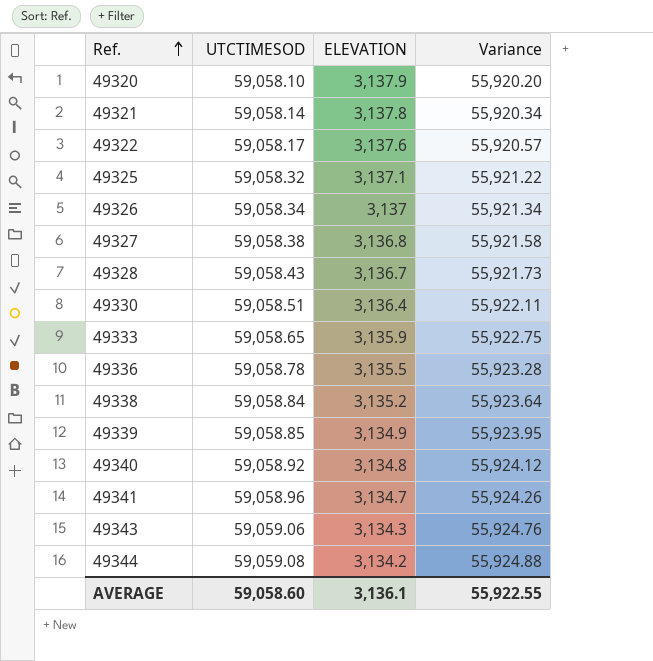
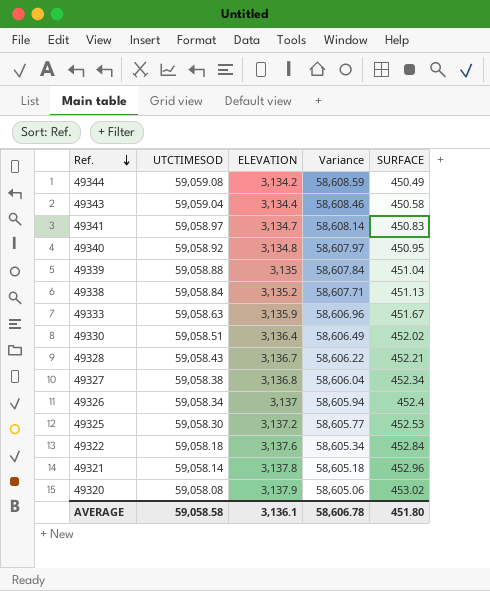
row order: Ref. ascending -> Ref. descending
column Variance | formula: [UTCTIMESOD] - [ELEVATION] -> [UTCTIMESOD] - [SURFACE]
column SURFACE | position: none -> 5
row 49336: 59,058.78 | 3,135.5 | 55,923.28 -> none
49343 | UTCTIMESOD: 59,059.06 -> 59,059.04
49343 | ELEVATION: 3,134.3 -> 3,134.4
49341 | UTCTIMESOD: 59,058.96 -> 59,058.97
49339 | UTCTIMESOD: 59,058.85 -> 59,058.88
49339 | ELEVATION: 3,134.9 -> 3,135
49333 | UTCTIMESOD: 59,058.65 -> 59,058.63
49325 | UTCTIMESOD: 59,058.32 -> 59,058.30
49325 | ELEVATION: 3,137.1 -> 3,137.2
49322 | UTCTIMESOD: 59,058.17 -> 59,058.18
49320 | UTCTIMESOD: 59,058.10 -> 59,058.08
AVERAGE | UTCTIMESOD: 59,058.60 -> 59,058.58
AVERAGE | Variance: 55,922.55 -> 58,606.78

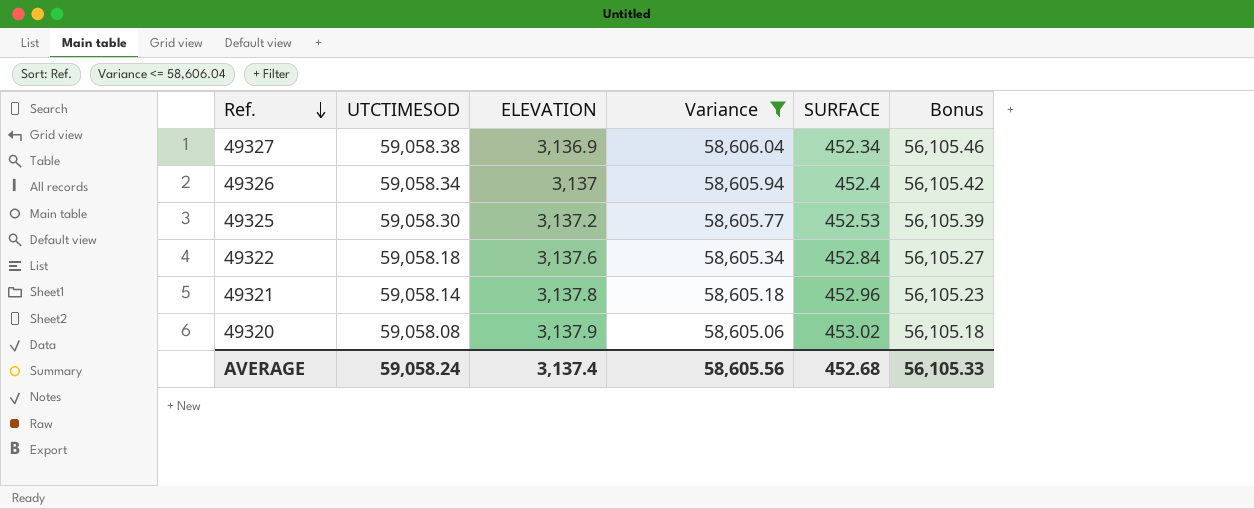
filter: none -> Variance <= 58,606.04
column Bonus | formula: none -> [UTCTIMESOD] * 0.95
49327 | ELEVATION: 3,136.8 -> 3,136.9
AVERAGE | UTCTIMESOD: 59,058.58 -> 59,058.24
AVERAGE | ELEVATION: 3,136.1 -> 3,137.4
AVERAGE | Variance: 58,606.78 -> 58,605.56
AVERAGE | SURFACE: 451.80 -> 452.68

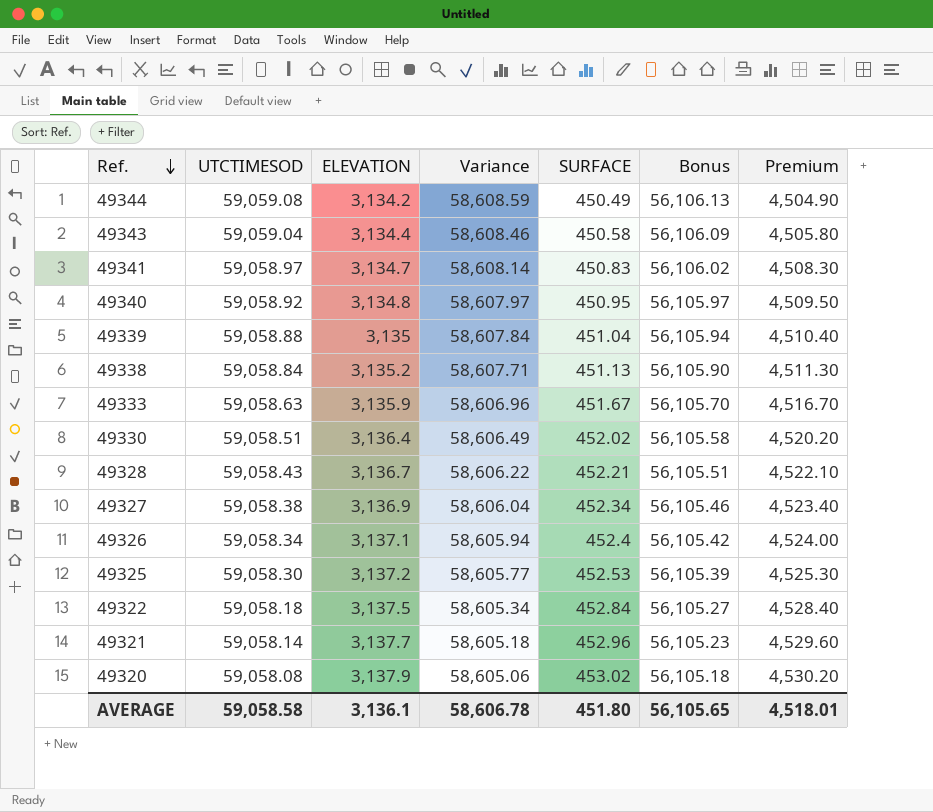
filter: Variance <= 58,606.04 -> none
column Premium | formula: none -> [SURFACE] * 10
49326 | ELEVATION: 3,137 -> 3,137.1
49322 | ELEVATION: 3,137.6 -> 3,137.5
49321 | ELEVATION: 3,137.8 -> 3,137.7
AVERAGE | UTCTIMESOD: 59,058.24 -> 59,058.58
AVERAGE | ELEVATION: 3,137.4 -> 3,136.1
AVERAGE | Variance: 58,605.56 -> 58,606.78
AVERAGE | SURFACE: 452.68 -> 451.80
AVERAGE | Bonus: 56,105.33 -> 56,105.65

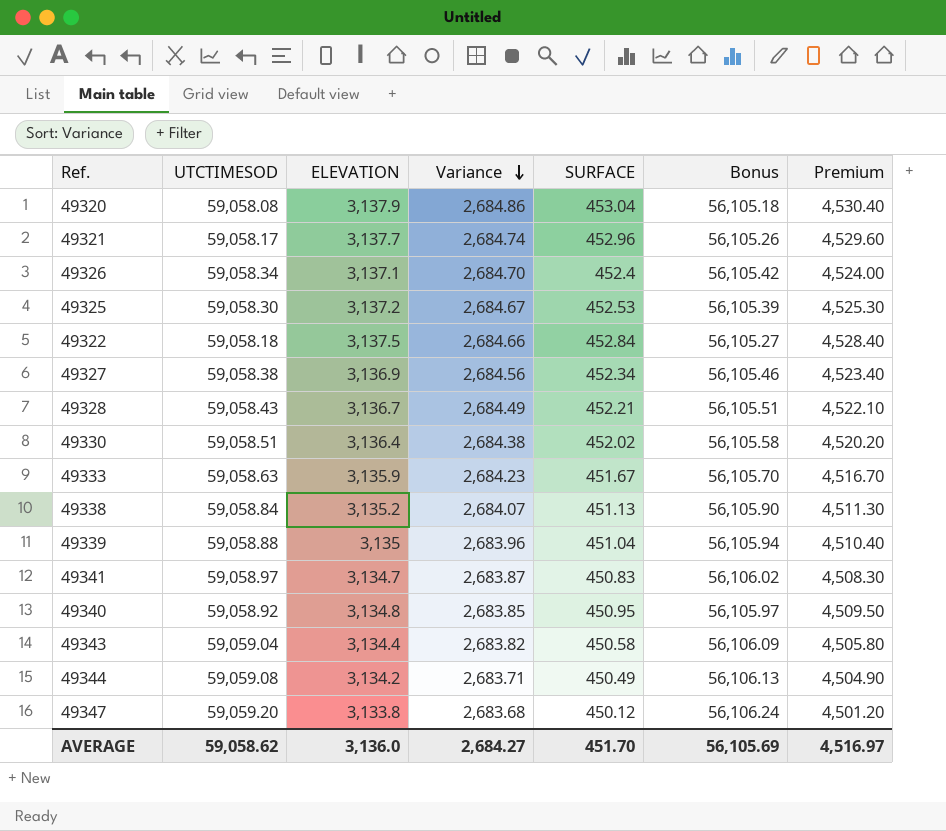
row order: Ref. descending -> Variance descending
column Variance | formula: [UTCTIMESOD] - [SURFACE] -> [ELEVATION] - [SURFACE]
49320 | SURFACE: 453.02 -> 453.04
49320 | Premium: 4,530.20 -> 4,530.40
49321 | UTCTIMESOD: 59,058.14 -> 59,058.17
49321 | Bonus: 56,105.23 -> 56,105.26
row 49347: none -> 59,059.20 | 3,133.8 | 2,683.68 | 450.12 | 56,106.24 | 4,501.20
AVERAGE | UTCTIMESOD: 59,058.58 -> 59,058.62
AVERAGE | ELEVATION: 3,136.1 -> 3,136.0
AVERAGE | Variance: 58,606.78 -> 2,684.27
AVERAGE | SURFACE: 451.80 -> 451.70
AVERAGE | Bonus: 56,105.65 -> 56,105.69
AVERAGE | Premium: 4,518.01 -> 4,516.97

